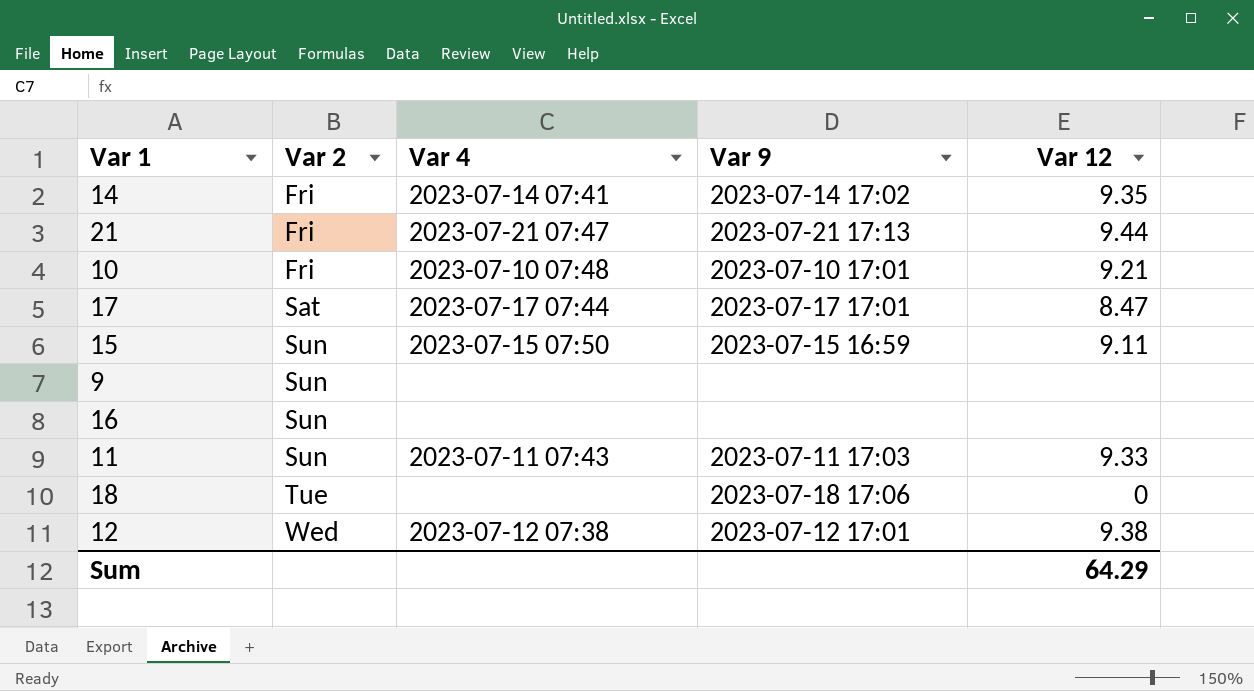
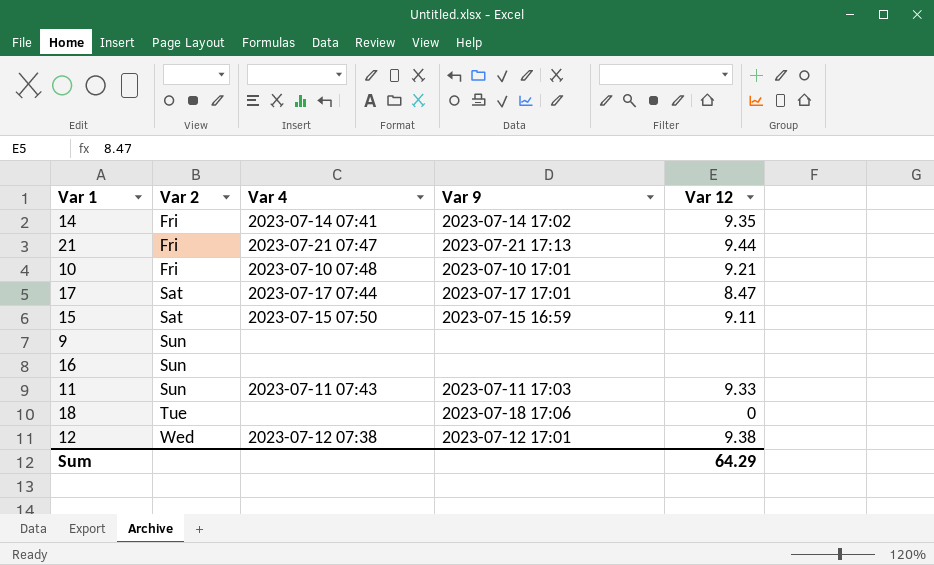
15 | Var 2: Sun -> Sat

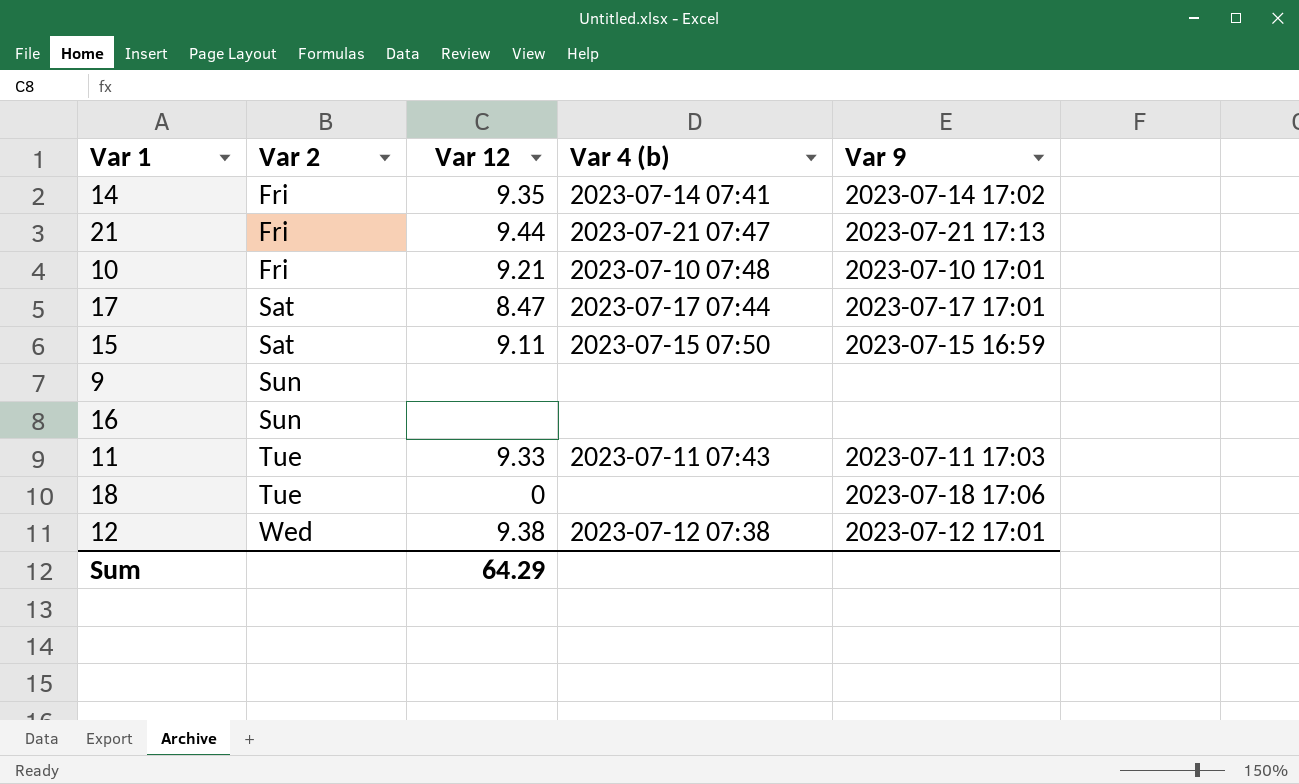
column Var 12 | position: 5 -> 3
column name: Var 4 -> Var 4 (b)
11 | Var 2: Sun -> Tue

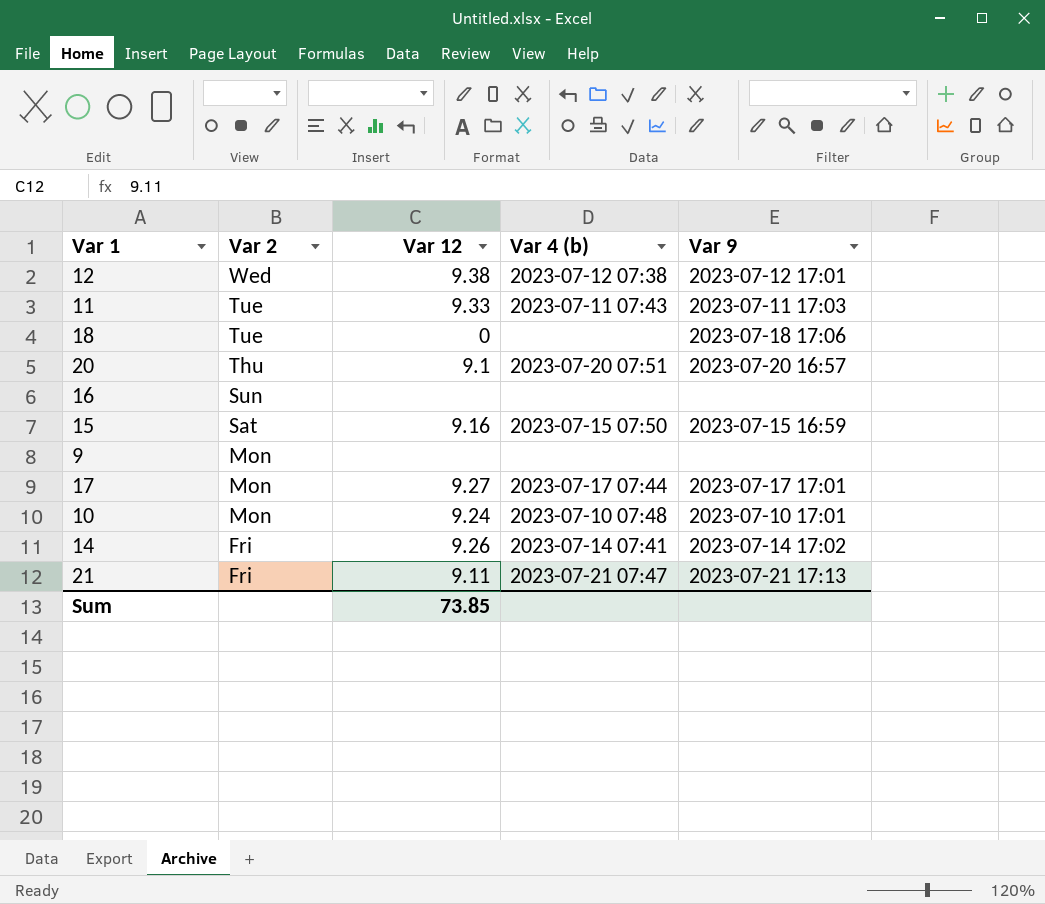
row order: Var 2 ascending -> Var 2 descending
row 20: none -> Thu | 9.1 | 2023-07-20 07:51 | 2023-07-20 16:57
15 | Var 12: 9.11 -> 9.16
9 | Var 2: Sun -> Mon
17 | Var 2: Sat -> Mon
17 | Var 12: 8.47 -> 9.27
10 | Var 2: Fri -> Mon
10 | Var 12: 9.21 -> 9.24
14 | Var 12: 9.35 -> 9.26
21 | Var 12: 9.44 -> 9.11
Sum | Var 12: 64.29 -> 73.85

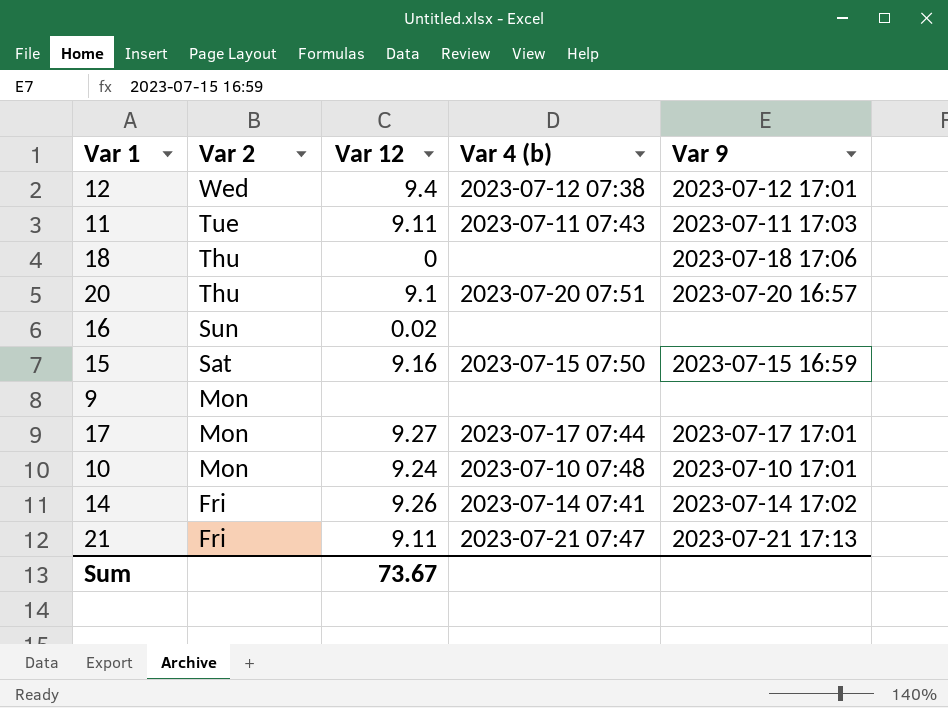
12 | Var 12: 9.38 -> 9.4
11 | Var 12: 9.33 -> 9.11
18 | Var 2: Tue -> Thu
16 | Var 12: none -> 0.02
Sum | Var 12: 73.85 -> 73.67

